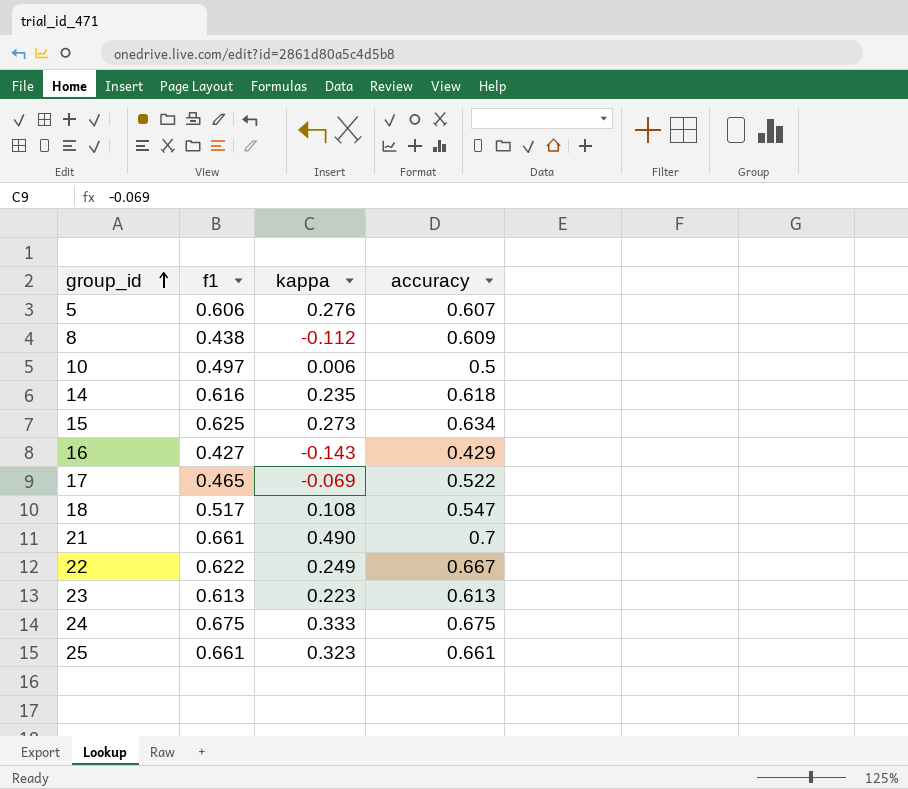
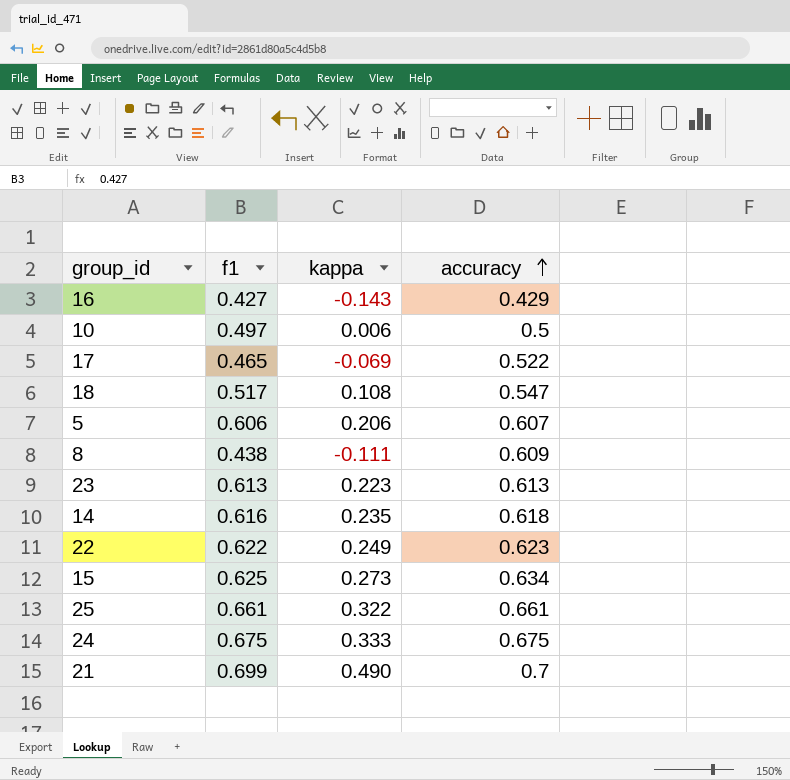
row order: group_id ascending -> accuracy ascending
5 | kappa: 0.276 -> 0.206
8 | kappa: -0.112 -> -0.111
22 | accuracy: 0.667 -> 0.623
25 | kappa: 0.323 -> 0.322
21 | f1: 0.661 -> 0.699

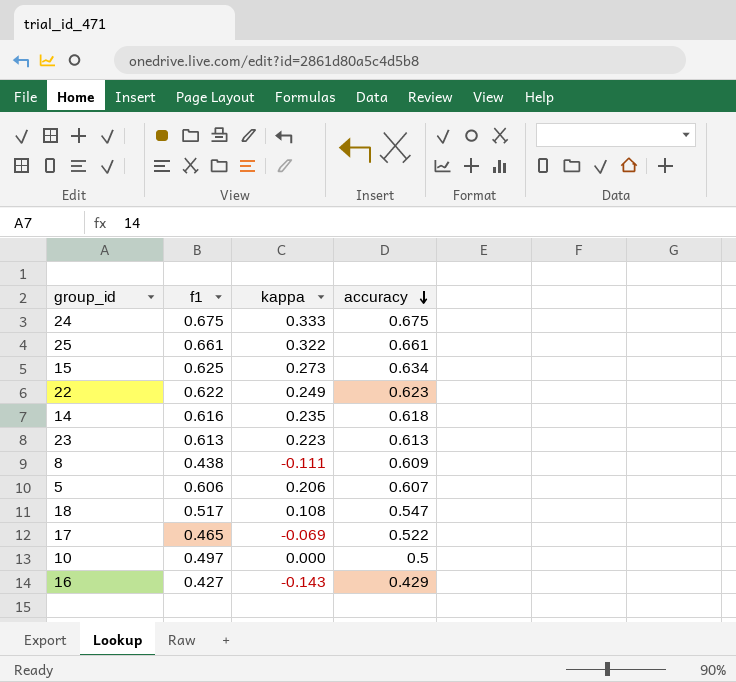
row order: accuracy ascending -> accuracy descending
row 21: 0.699 | 0.490 | 0.7 -> none
10 | kappa: 0.006 -> 0.000

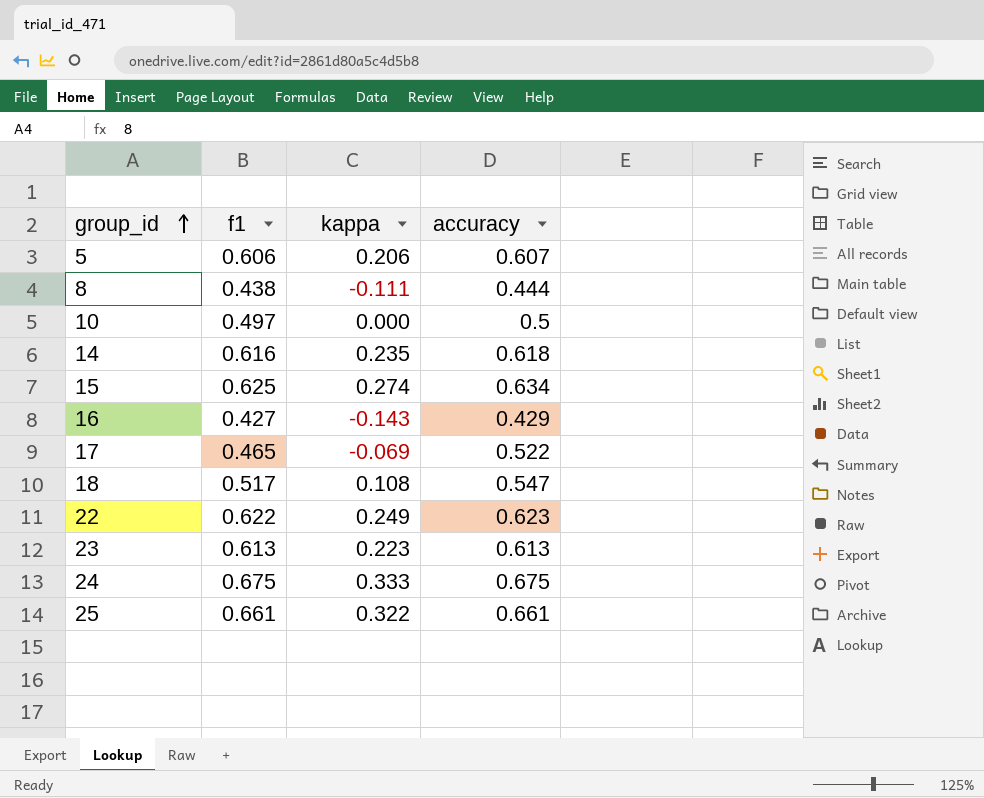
row order: accuracy descending -> group_id ascending
8 | accuracy: 0.609 -> 0.444
15 | kappa: 0.273 -> 0.274

